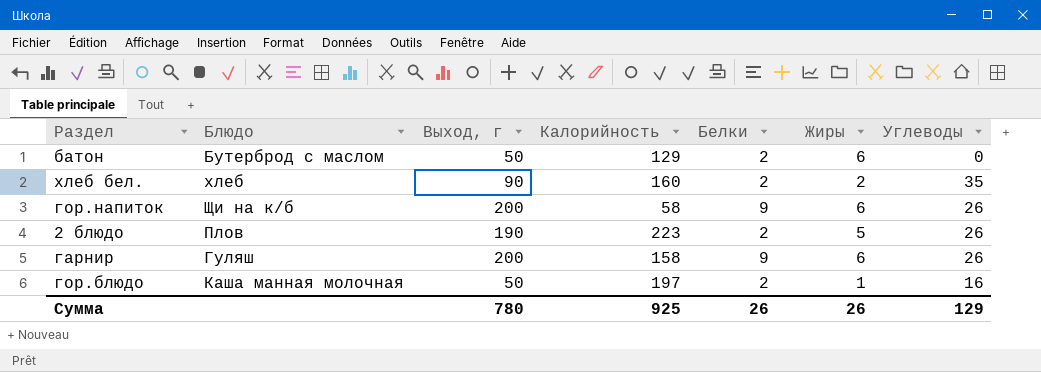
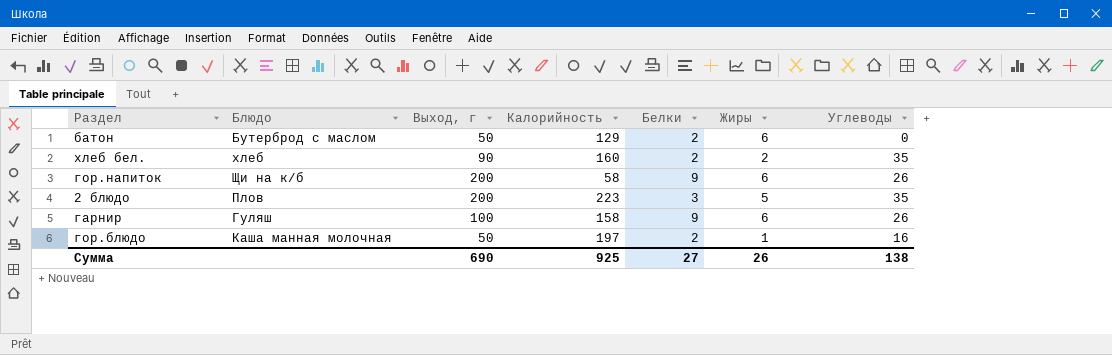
2 блюдо | Выход, г: 190 -> 200
2 блюдо | Белки: 2 -> 3
2 блюдо | Углеводы: 26 -> 35
гарнир | Выход, г: 200 -> 100
Сумма | Выход, г: 780 -> 690
Сумма | Белки: 26 -> 27
Сумма | Углеводы: 129 -> 138

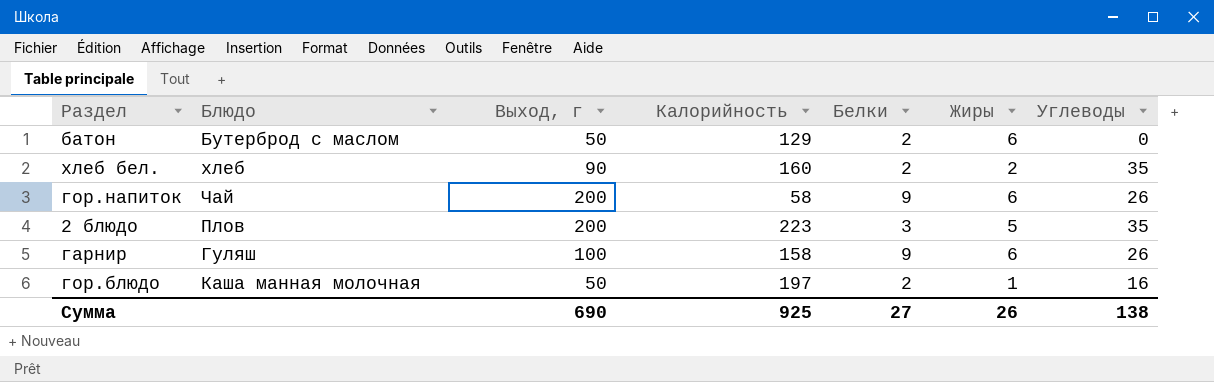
гор.напиток | Блюдо: Щи на к/б -> Чай

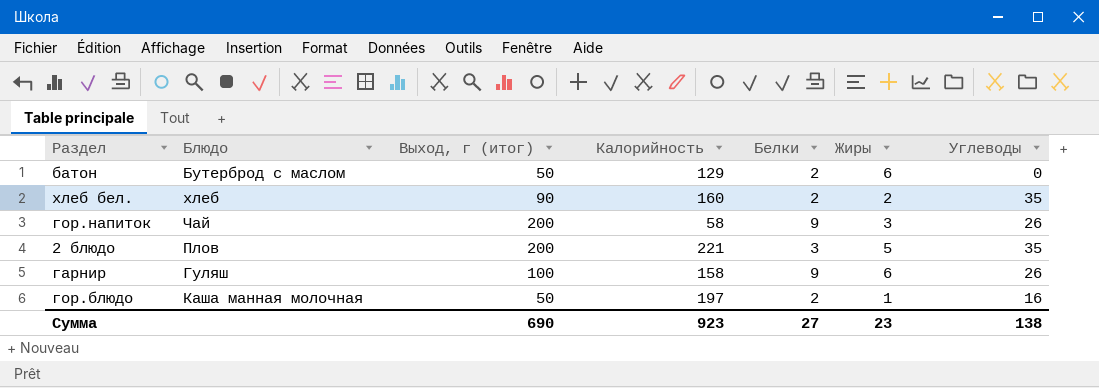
column name: Выход, г -> Выход, г (итог)
гор.напиток | Жиры: 6 -> 3
2 блюдо | Калорийность: 223 -> 221
Сумма | Калорийность: 925 -> 923
Сумма | Жиры: 26 -> 23

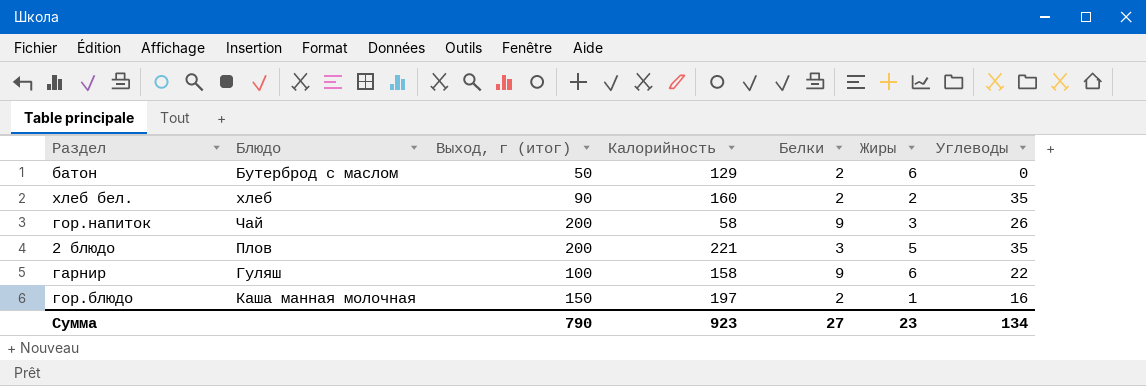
гарнир | Углеводы: 26 -> 22
гор.блюдо | Выход, г (итог): 50 -> 150
Сумма | Выход, г (итог): 690 -> 790
Сумма | Углеводы: 138 -> 134

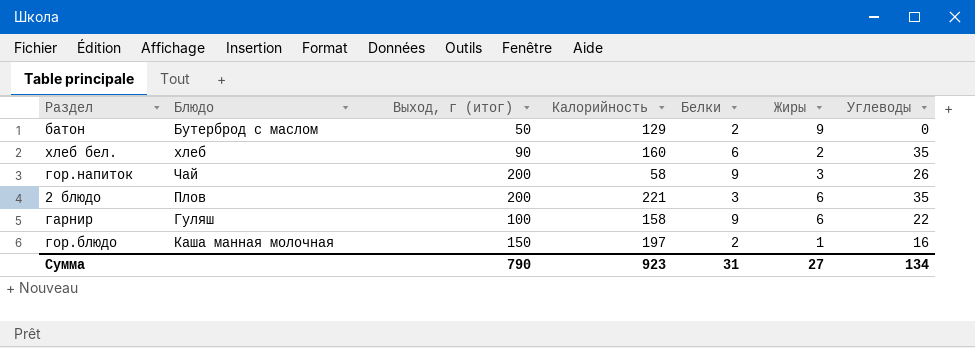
батон | Жиры: 6 -> 9
хлеб бел. | Белки: 2 -> 6
2 блюдо | Жиры: 5 -> 6
Сумма | Белки: 27 -> 31
Сумма | Жиры: 23 -> 27

